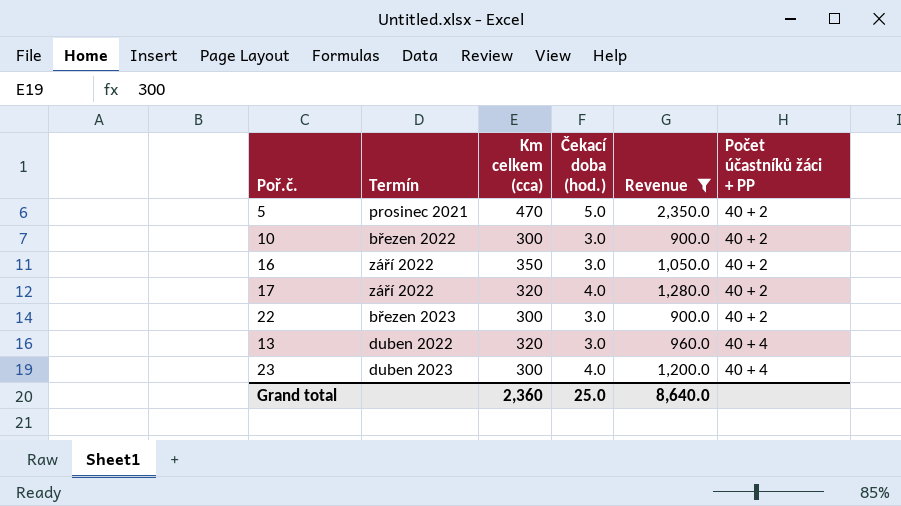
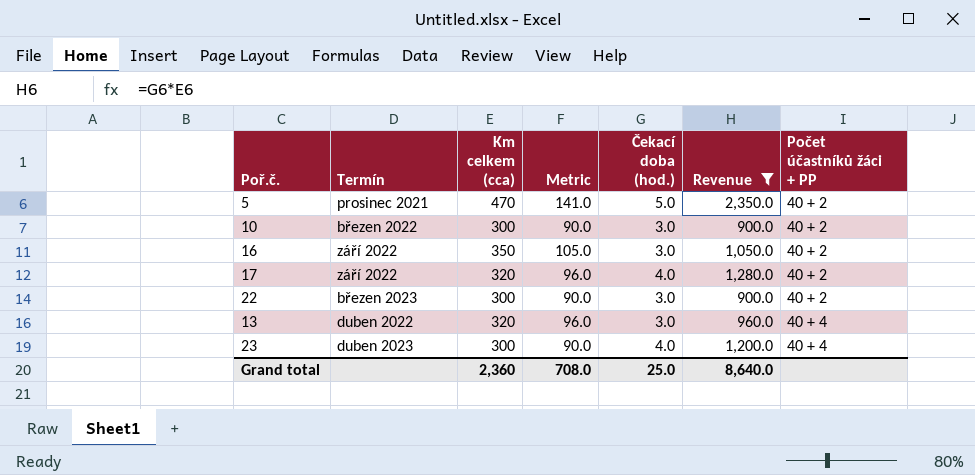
column Metric | formula: none -> [Km celkem (cca)] * 0.3

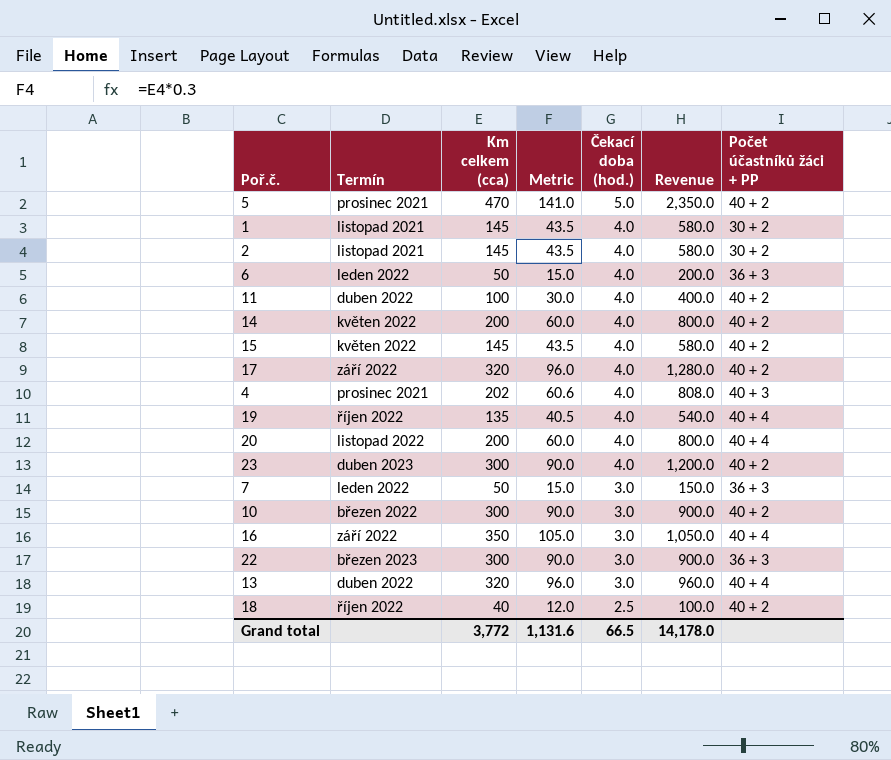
filter: Revenue >= 900.0 -> none
row order: Počet účastníků žáci + PP ascending -> Čekací doba (hod.) descending
23 | Počet účastníků žáci + PP: 40 + 4 -> 40 + 2
16 | Počet účastníků žáci + PP: 40 + 2 -> 40 + 4
22 | Počet účastníků žáci + PP: 40 + 2 -> 36 + 3
Grand total | Km celkem (cca): 2,360 -> 3,772
Grand total | Metric: 708.0 -> 1,131.6
Grand total | Čekací doba (hod.): 25.0 -> 66.5
Grand total | Revenue: 8,640.0 -> 14,178.0

